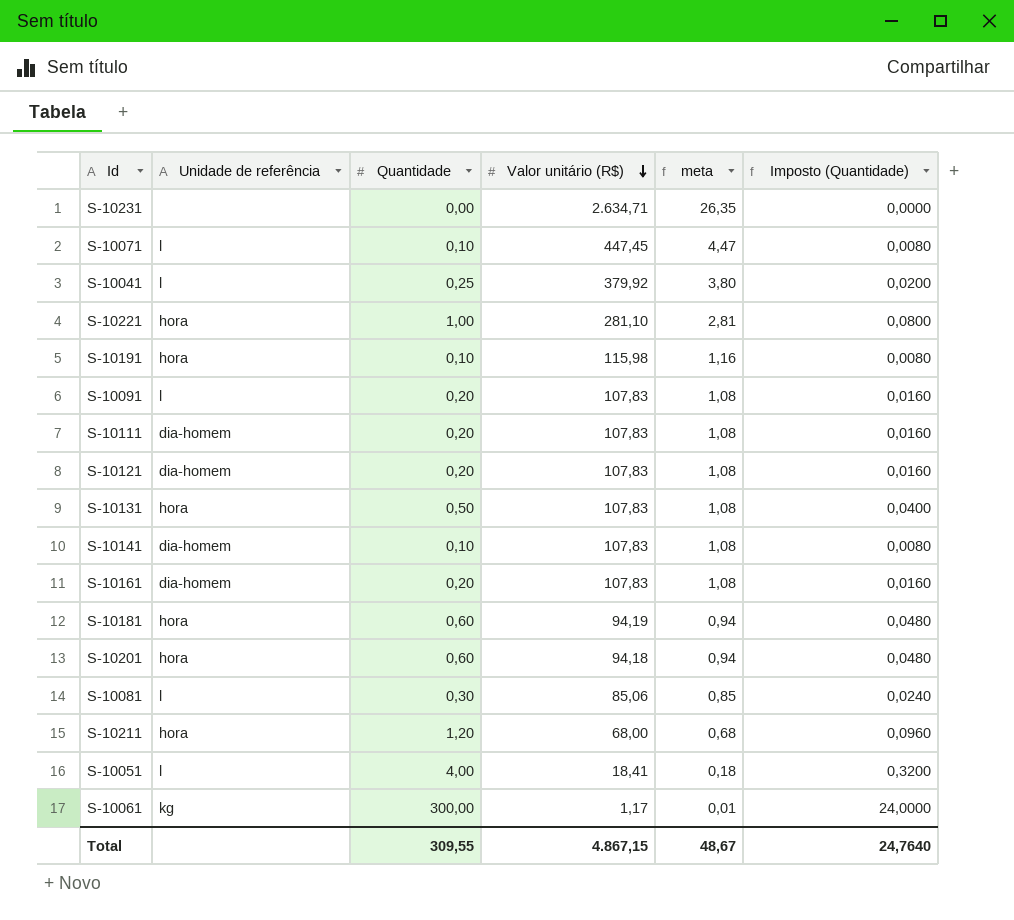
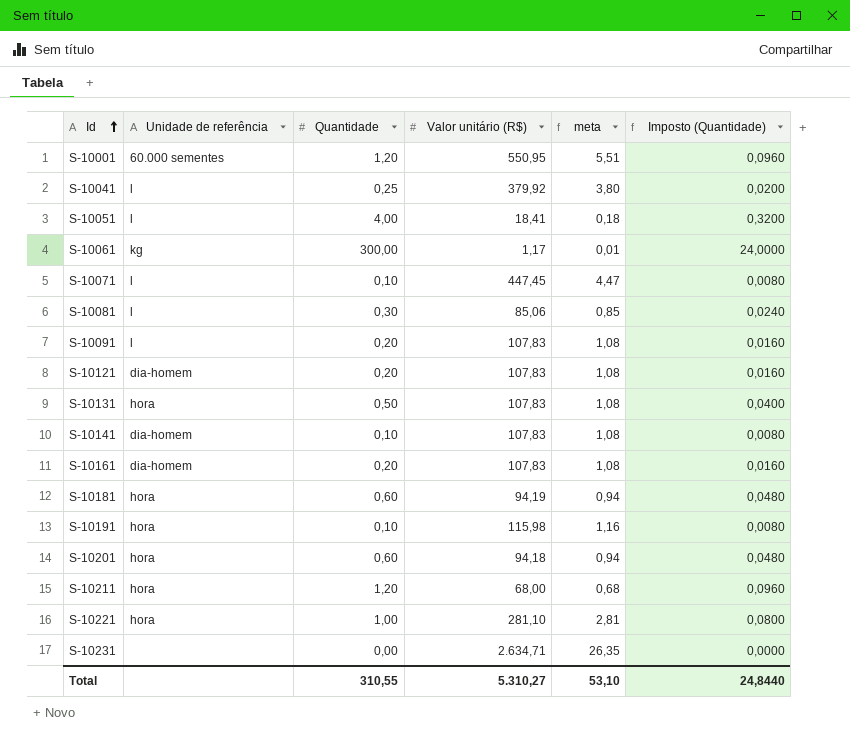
row order: Valor unitário (R$) descending -> Id ascending
row S-10111: dia-homem | 0,20 | 107,83 | 1,08 | 0,0160 -> none
row S-10001: none -> 60.000 sementes | 1,20 | 550,95 | 5,51 | 0,0960
Total | Quantidade: 309,55 -> 310,55
Total | Valor unitário (R$): 4.867,15 -> 5.310,27
Total | meta: 48,67 -> 53,10
Total | Imposto (Quantidade): 24,7640 -> 24,8440

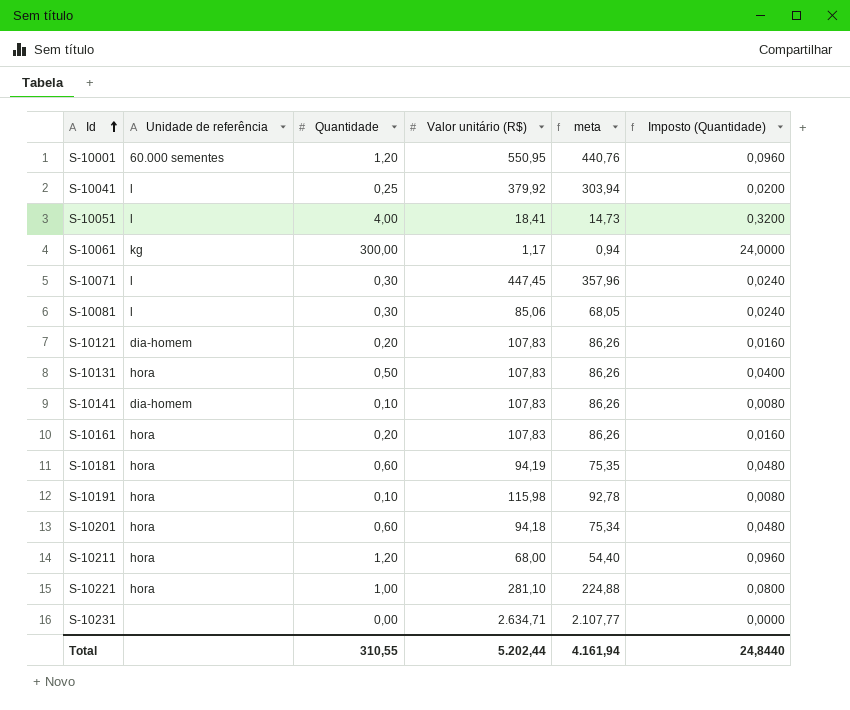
column meta | formula: [Valor unitário (R$)] * 0,01 -> [Valor unitário (R$)] * 0,8
row S-10091: l | 0,20 | 107,83 | 1,08 | 0,0160 -> none
S-10071 | Quantidade: 0,10 -> 0,30
S-10071 | Imposto (Quantidade): 0,0080 -> 0,0240
S-10161 | Unidade de referência: dia-homem -> hora
Total | Valor unitário (R$): 5.310,27 -> 5.202,44
Total | meta: 53,10 -> 4.161,94

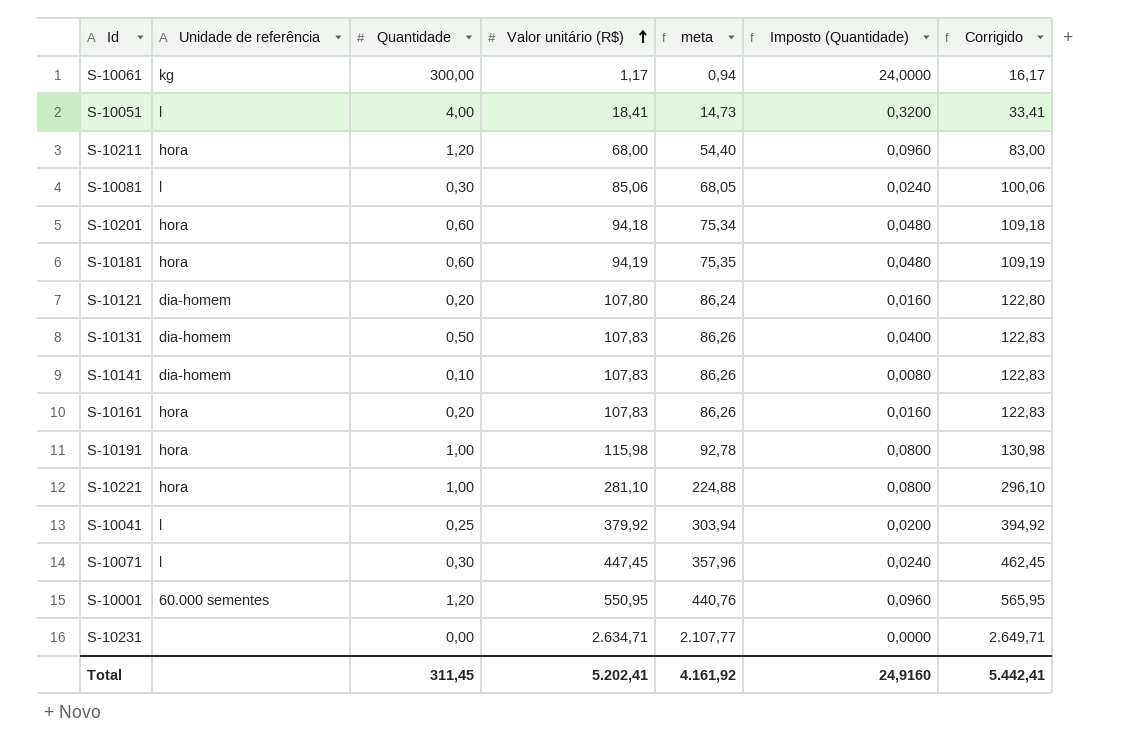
row order: Id ascending -> Valor unitário (R$) ascending
column Corrigido | formula: none -> [Valor unitário (R$)] + 15
S-10121 | Valor unitário (R$): 107,83 -> 107,80
S-10121 | meta: 86,26 -> 86,24
S-10131 | Unidade de referência: hora -> dia-homem
S-10191 | Quantidade: 0,10 -> 1,00
S-10191 | Imposto (Quantidade): 0,0080 -> 0,0800
Total | Quantidade: 310,55 -> 311,45
Total | Valor unitário (R$): 5.202,44 -> 5.202,41
Total | meta: 4.161,94 -> 4.161,92
Total | Imposto (Quantidade): 24,8440 -> 24,9160

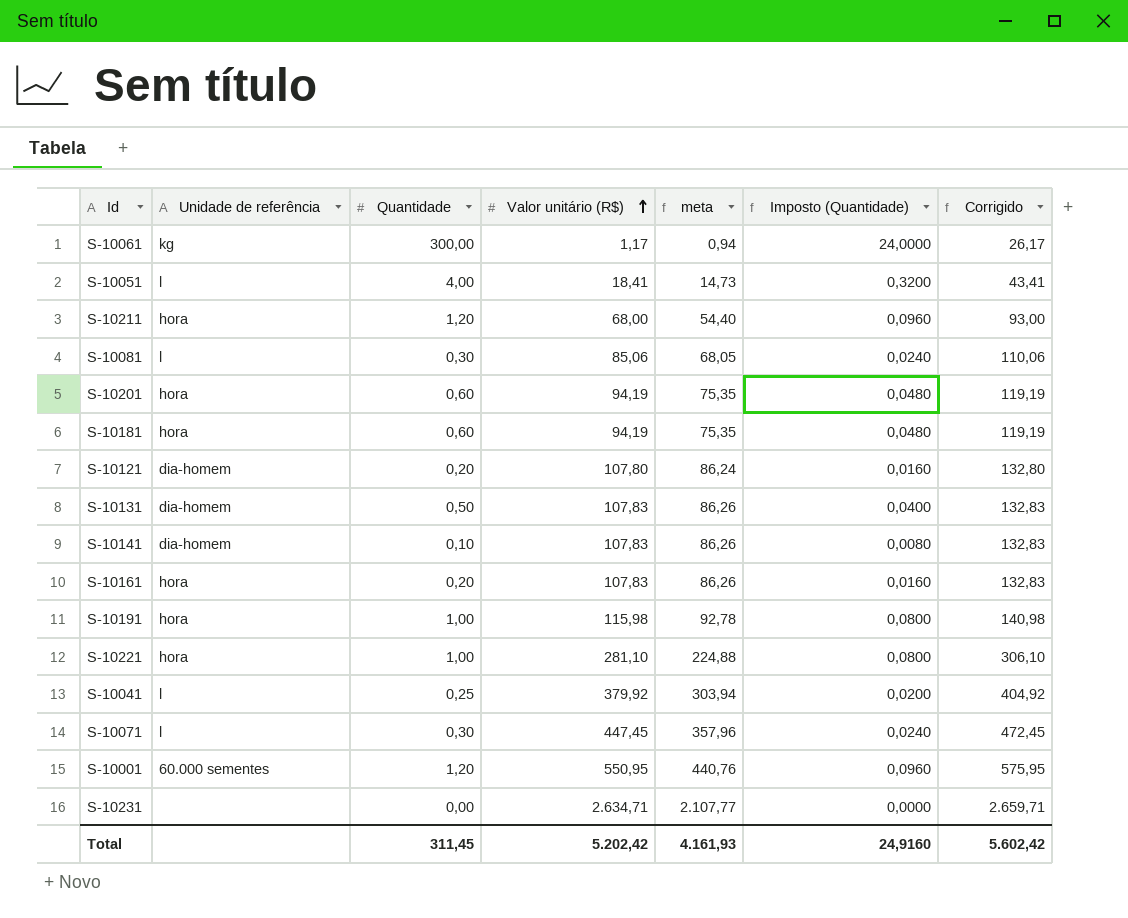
column Corrigido | formula: [Valor unitário (R$)] + 15 -> [Valor unitário (R$)] + 25
S-10201 | Valor unitário (R$): 94,18 -> 94,19
S-10201 | meta: 75,34 -> 75,35
Total | Valor unitário (R$): 5.202,41 -> 5.202,42
Total | meta: 4.161,92 -> 4.161,93
Total | Corrigido: 5.442,41 -> 5.602,42

